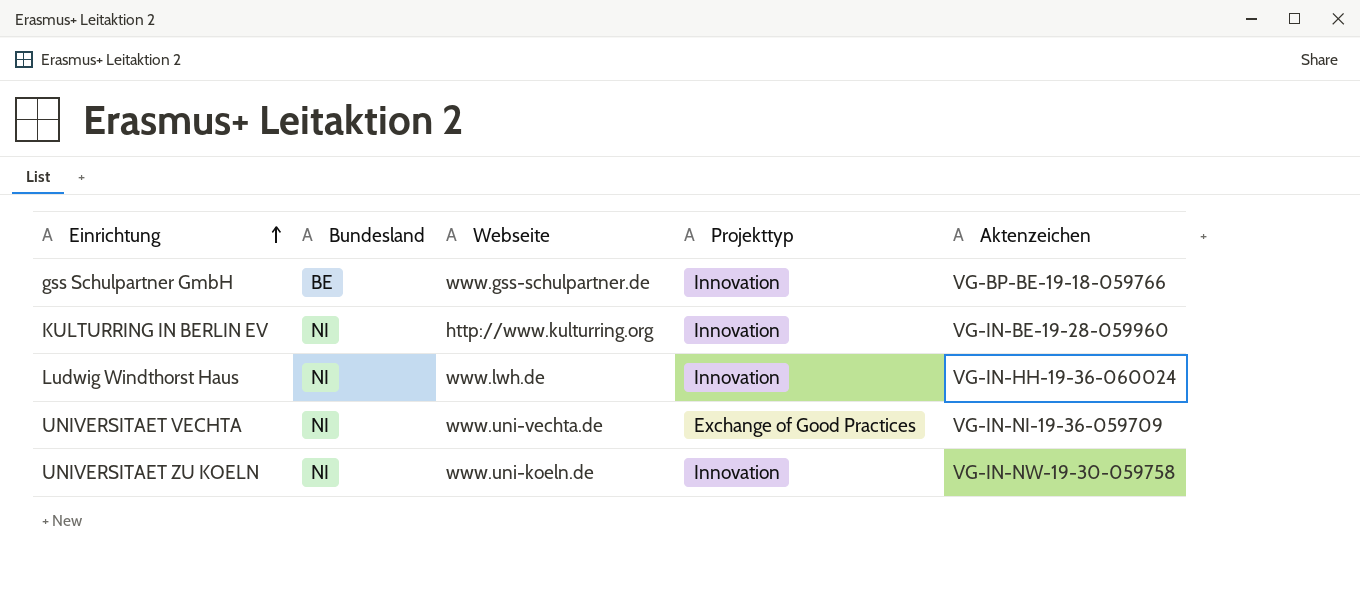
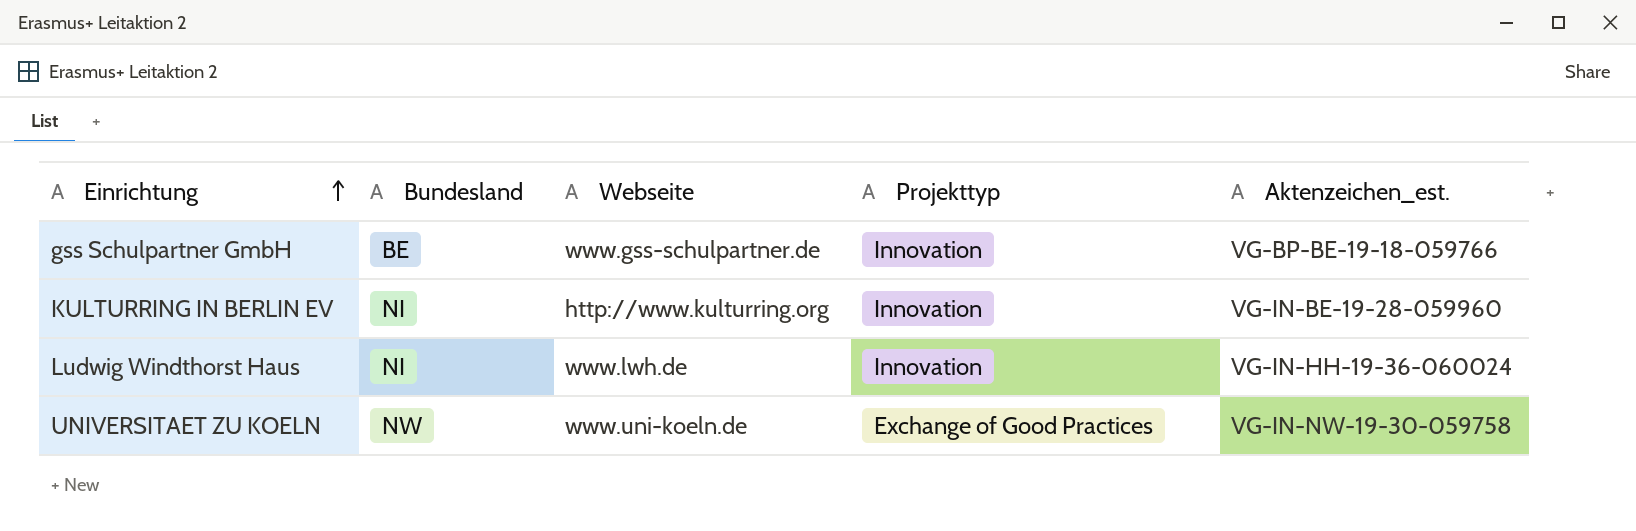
column name: Aktenzeichen -> Aktenzeichen_est.
row UNIVERSITAET VECHTA: NI | www.uni-vechta.de | Exchange of Good Practices | VG-IN-NI-19-36-059709 -> none
UNIVERSITAET ZU KOELN | Bundesland: NI -> NW
UNIVERSITAET ZU KOELN | Projekttyp: Innovation -> Exchange of Good Practices

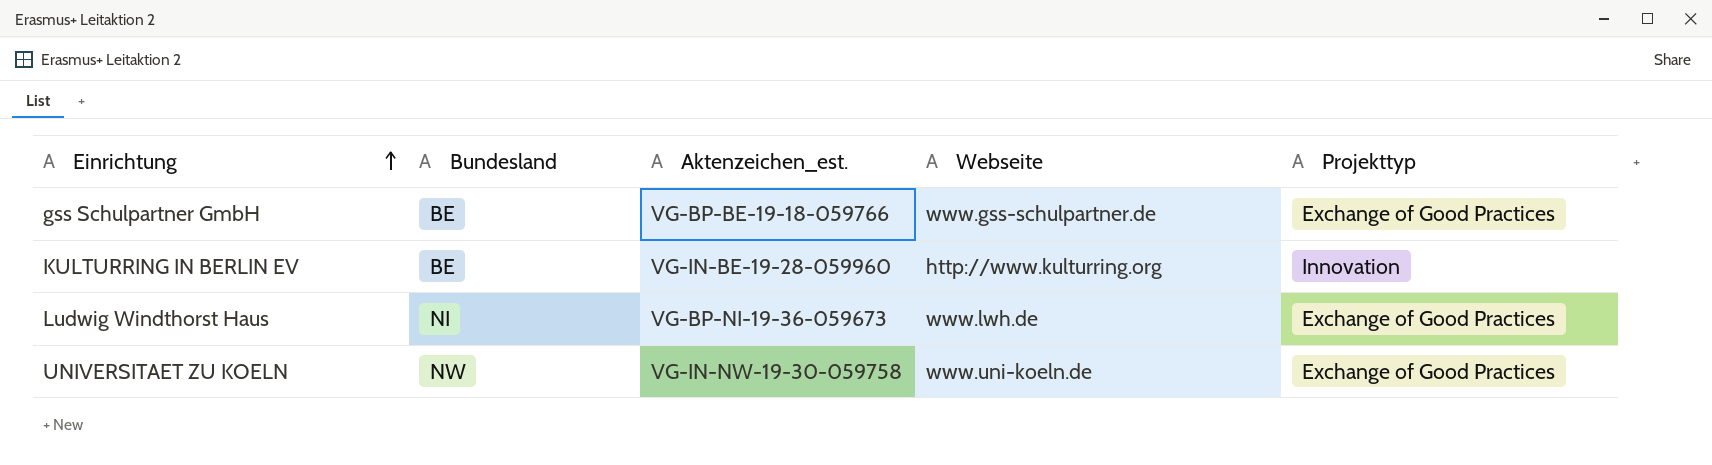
column Aktenzeichen_est. | position: 5 -> 3
gss Schulpartner GmbH | Projekttyp: Innovation -> Exchange of Good Practices
KULTURRING IN BERLIN EV | Bundesland: NI -> BE
Ludwig Windthorst Haus | Aktenzeichen_est.: VG-IN-HH-19-36-060024 -> VG-BP-NI-19-36-059673
Ludwig Windthorst Haus | Projekttyp: Innovation -> Exchange of Good Practices

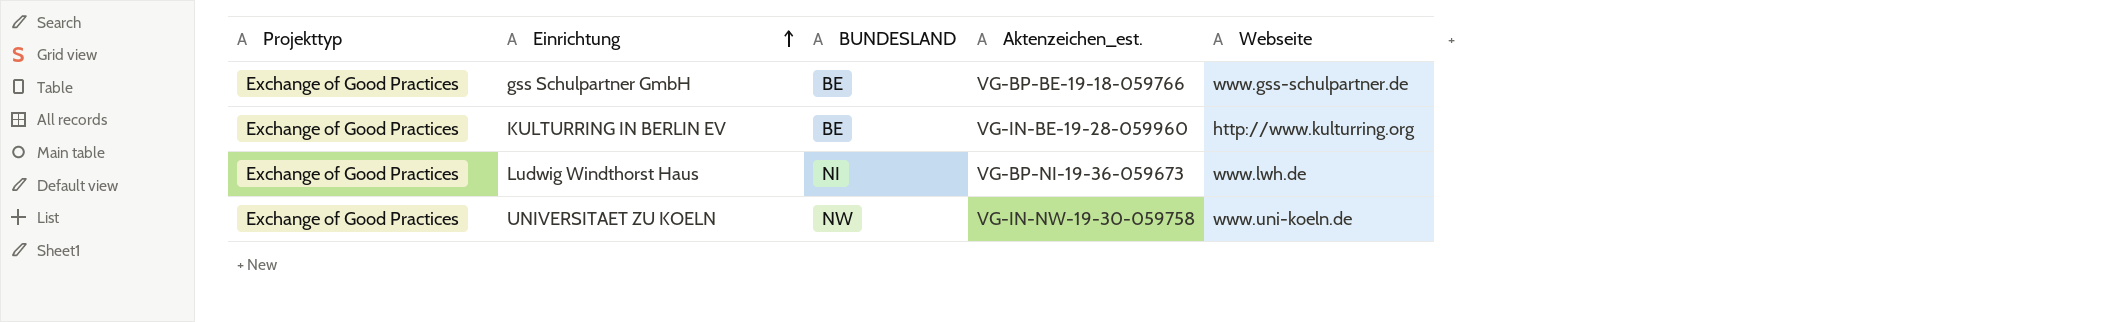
column Projekttyp | position: 5 -> 1
column name: Bundesland -> BUNDESLAND
KULTURRING IN BERLIN EV | Projekttyp: Innovation -> Exchange of Good Practices

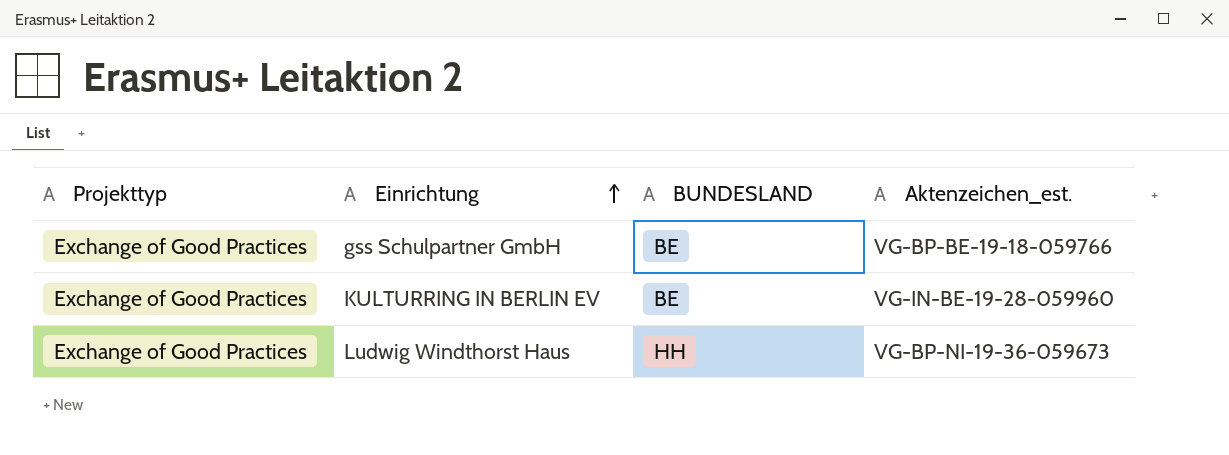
column Webseite | position: 5 -> none
row UNIVERSITAET ZU KOELN: Exchange of Good Practices | NW | VG-IN-NW-19-30-059758 | www.uni-koeln.de -> none
Ludwig Windthorst Haus | BUNDESLAND: NI -> HH

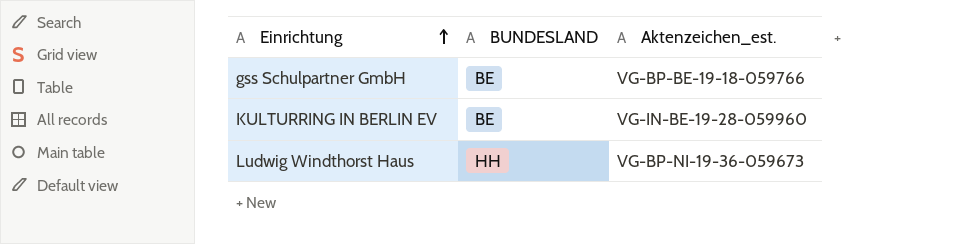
column Projekttyp | position: 1 -> none

